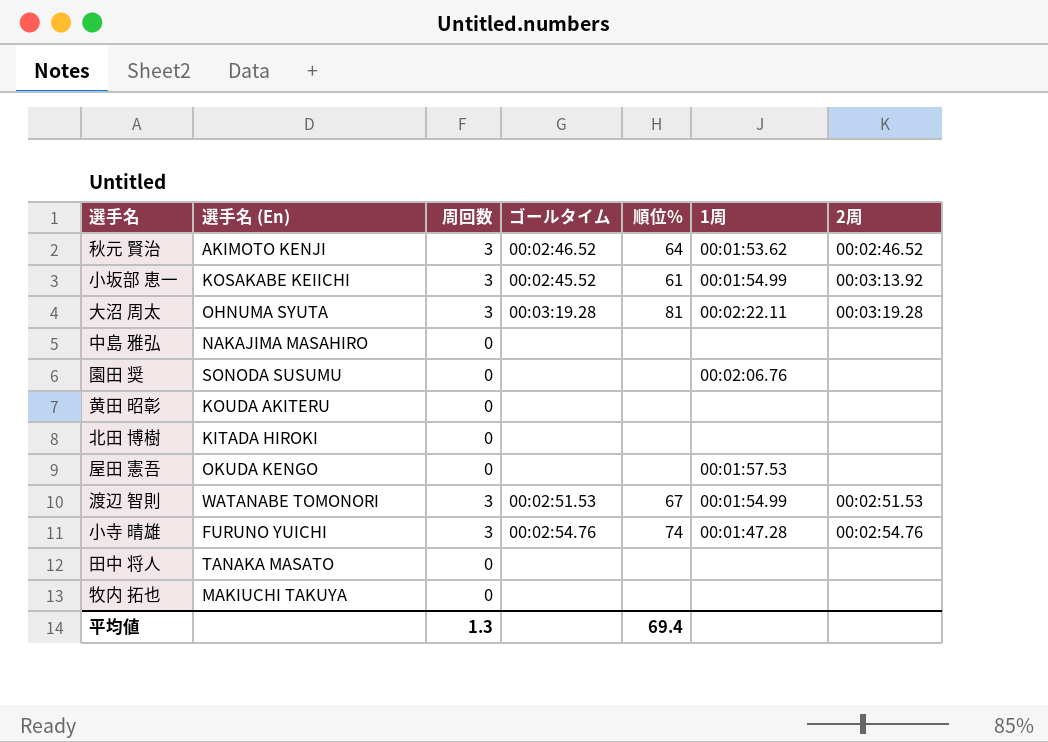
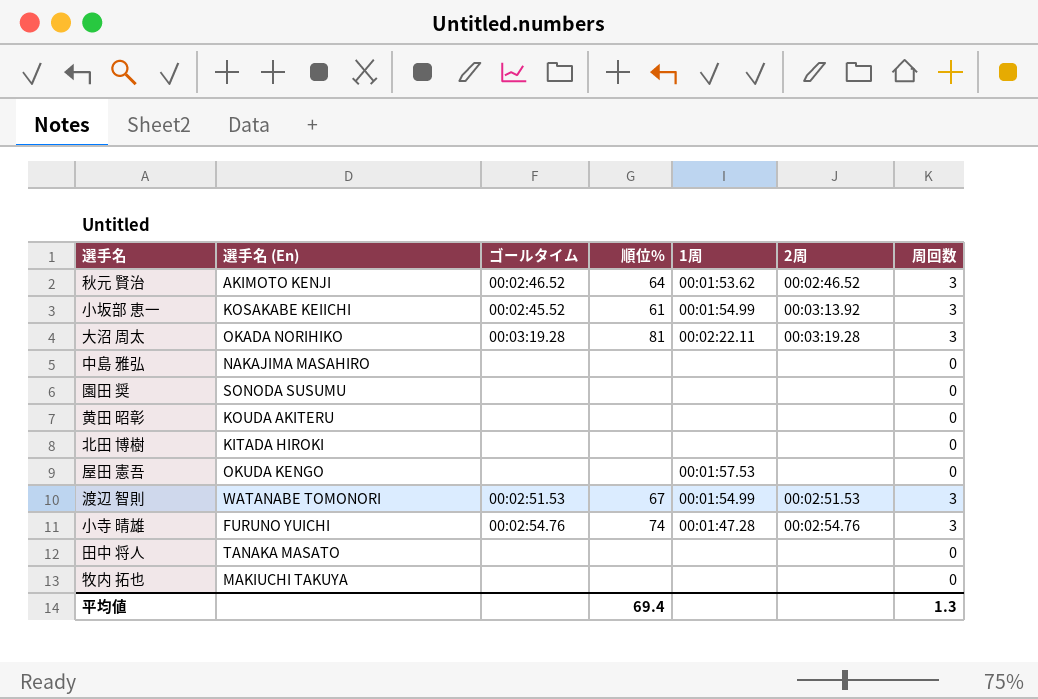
column 周回数 | position: 3 -> 7
大沼 周太 | 選手名 (En): OHNUMA SYUTA -> OKADA NORIHIKO
園田 奨 | 1周: 00:02:06.76 -> none

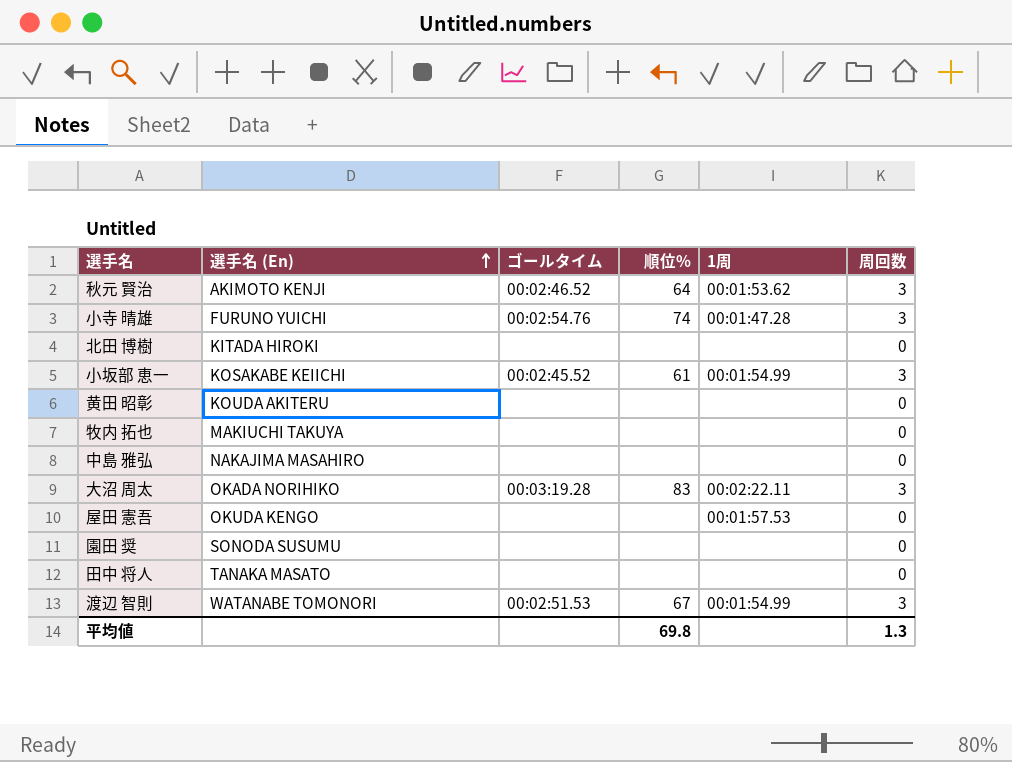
row order: none -> 選手名 (En) ascending
column 2周 | position: 6 -> none
大沼 周太 | 順位%: 81 -> 83
平均値 | 順位%: 69.4 -> 69.8

